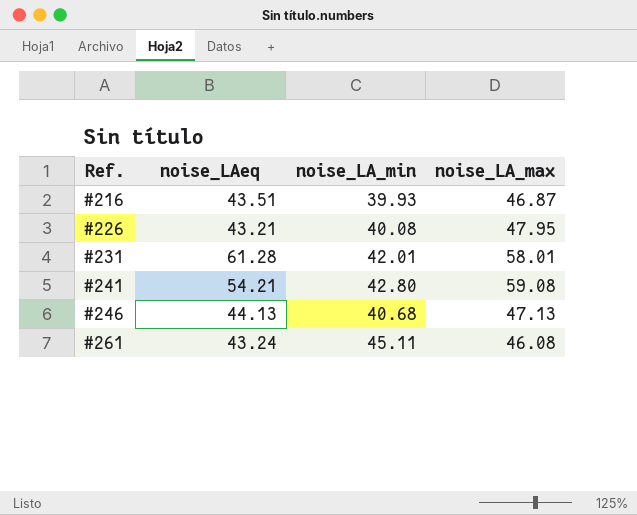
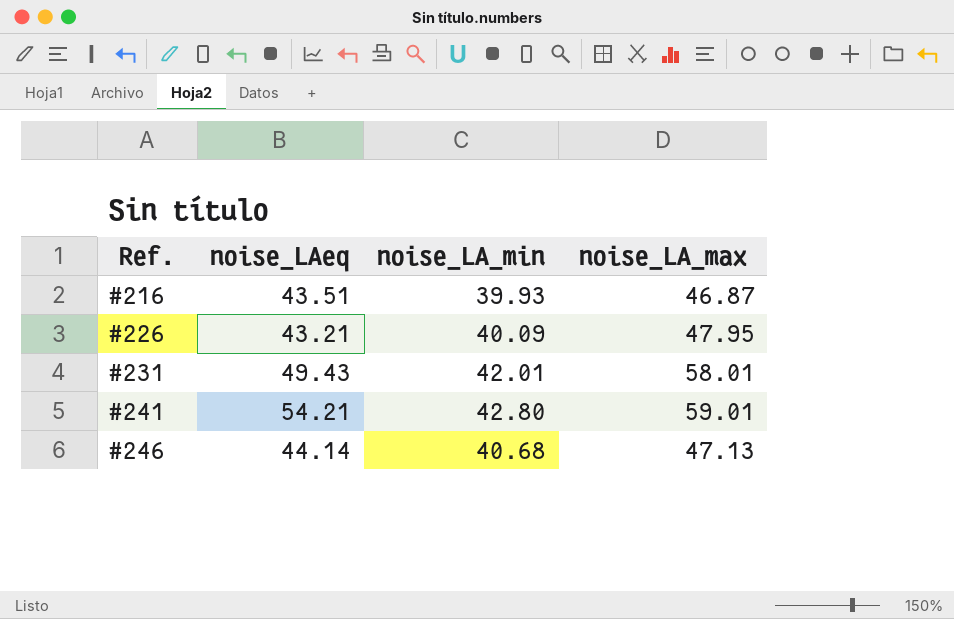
row #261: 43.24 | 45.11 | 46.08 -> none
#226 | noise_LA_min: 40.08 -> 40.09
#231 | noise_LAeq: 61.28 -> 49.43
#241 | noise_LA_max: 59.08 -> 59.01
#246 | noise_LAeq: 44.13 -> 44.14

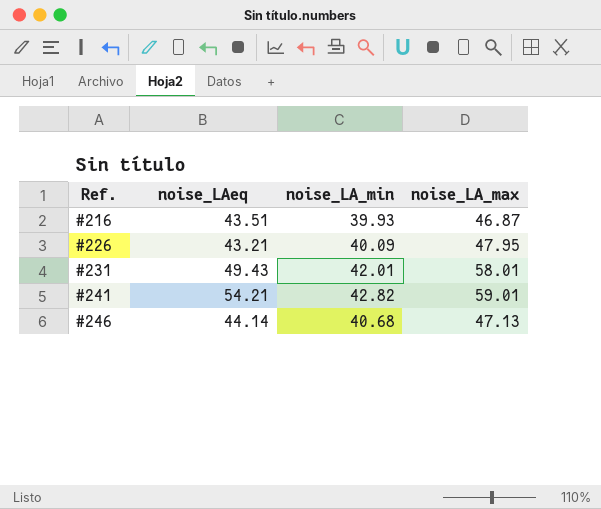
#241 | noise_LA_min: 42.80 -> 42.82

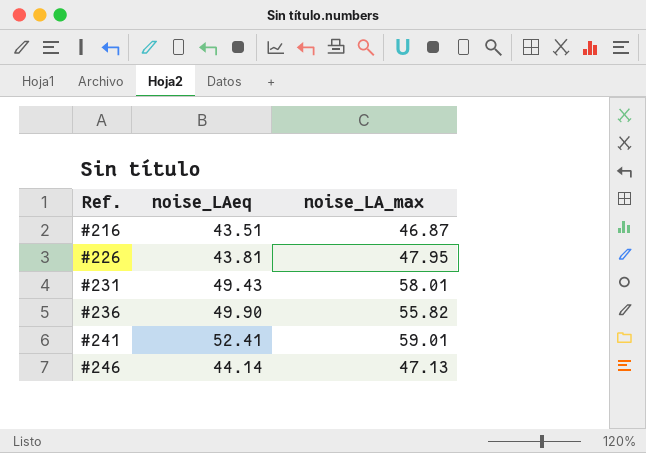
column noise_LA_min | position: 3 -> none
#226 | noise_LAeq: 43.21 -> 43.81
row #236: none -> 49.90 | 55.82
#241 | noise_LAeq: 54.21 -> 52.41

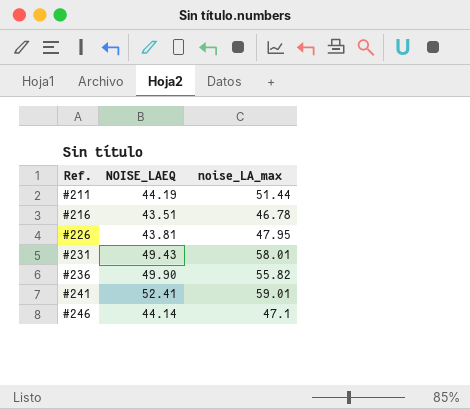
column name: noise_LAeq -> NOISE_LAEQ
row #211: none -> 44.19 | 51.44
#216 | noise_LA_max: 46.87 -> 46.78
#246 | noise_LA_max: 47.13 -> 47.1

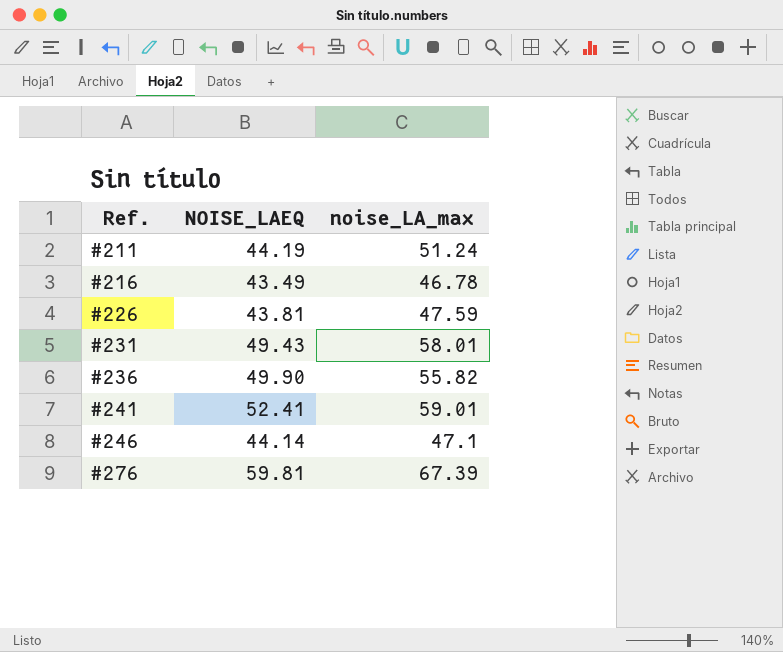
#211 | noise_LA_max: 51.44 -> 51.24
#216 | NOISE_LAEQ: 43.51 -> 43.49
#226 | noise_LA_max: 47.95 -> 47.59
row #276: none -> 59.81 | 67.39

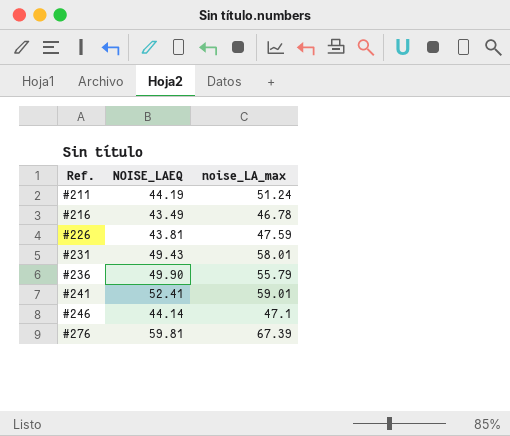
#236 | noise_LA_max: 55.82 -> 55.79

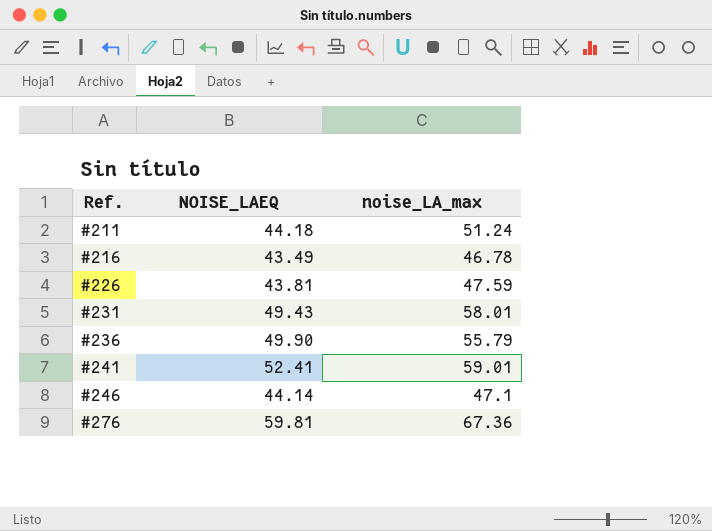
#211 | NOISE_LAEQ: 44.19 -> 44.18
#276 | noise_LA_max: 67.39 -> 67.36

